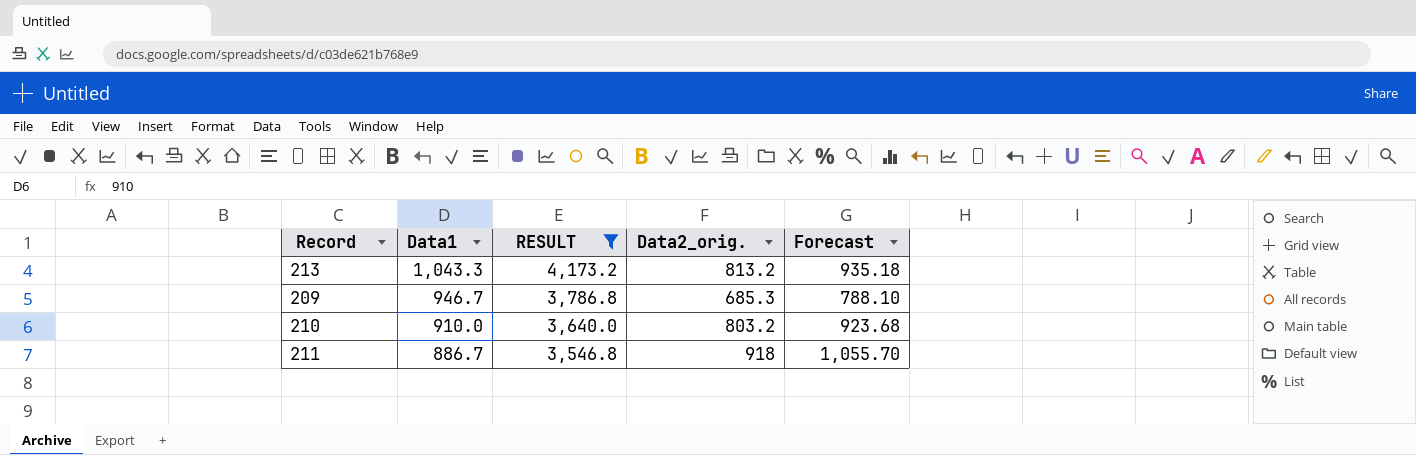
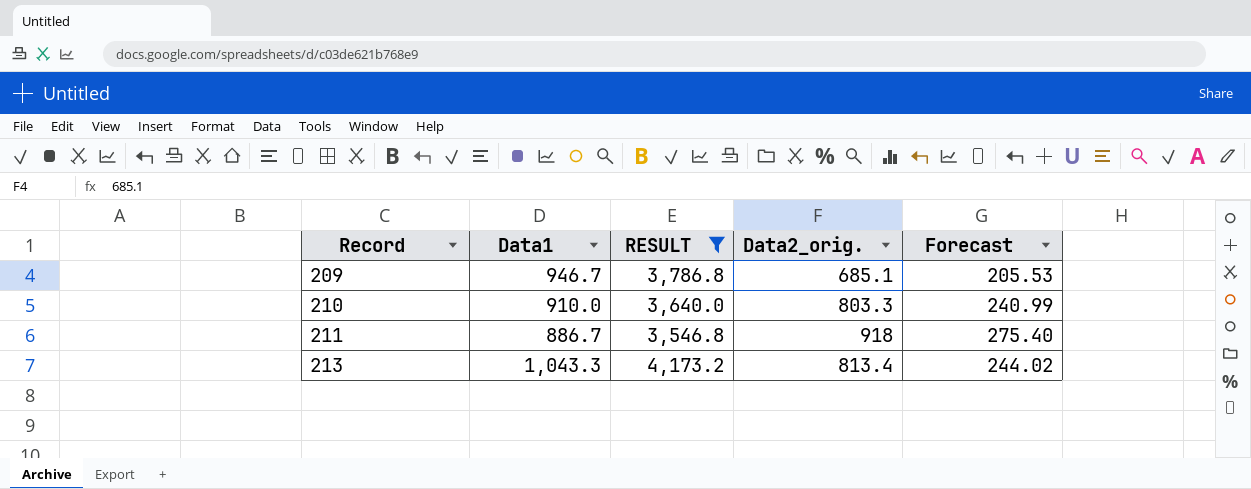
row order: Data1 descending -> Record ascending
column Forecast | formula: [Data2_orig.] * 1.15 -> [Data2_orig.] * 0.3
209 | Data2_orig.: 685.3 -> 685.1
210 | Data2_orig.: 803.2 -> 803.3
213 | Data2_orig.: 813.2 -> 813.4

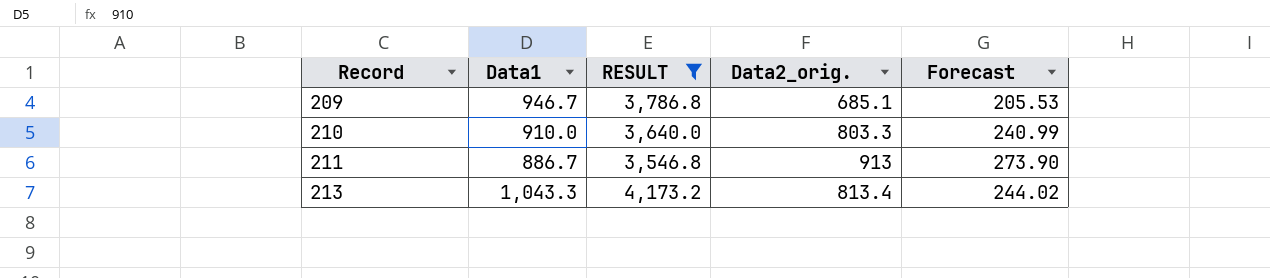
211 | Data2_orig.: 918 -> 913
211 | Forecast: 275.40 -> 273.90

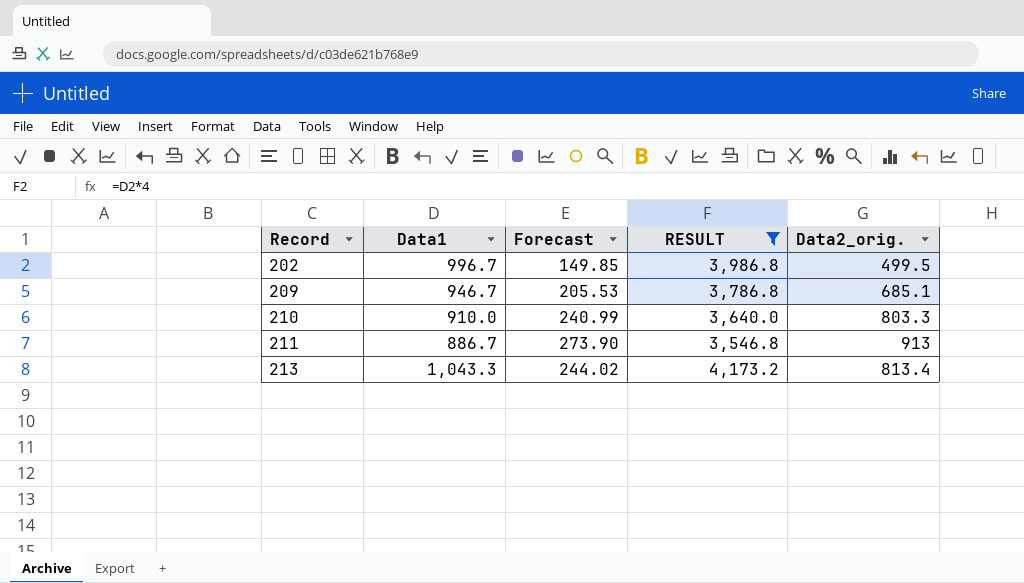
column Forecast | position: 5 -> 3
row 202: none -> 996.7 | 149.85 | 3,986.8 | 499.5

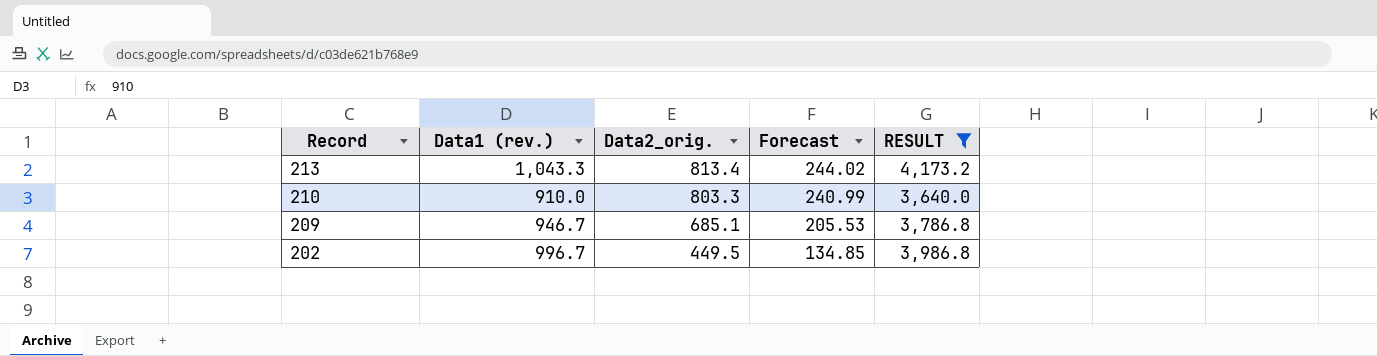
row order: Record ascending -> Record descending
column name: Data1 -> Data1 (rev.)
column Data2_orig. | position: 5 -> 3
row 211: 886.7 | 273.90 | 3,546.8 | 913 -> none
202 | Data2_orig.: 499.5 -> 449.5
202 | Forecast: 149.85 -> 134.85

